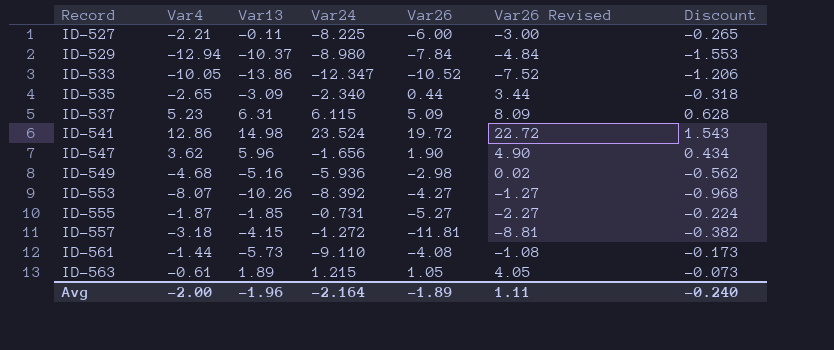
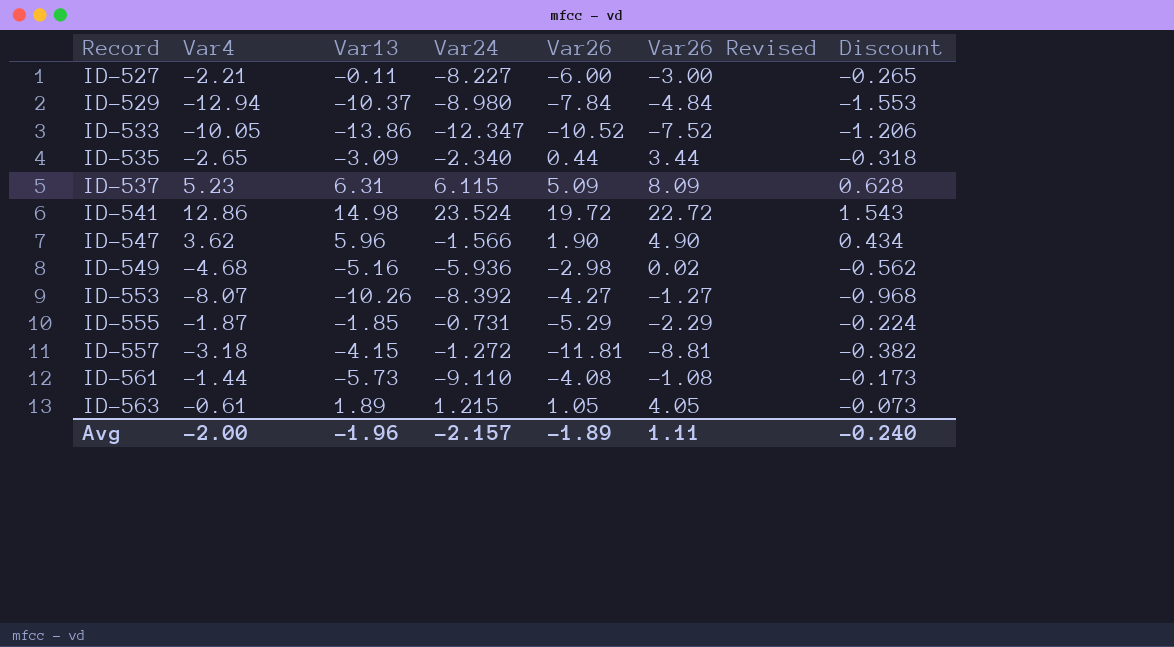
ID-527 | Var24: -8.225 -> -8.227
ID-547 | Var24: -1.656 -> -1.566
ID-555 | Var26: -5.27 -> -5.29
ID-555 | Var26 Revised: -2.27 -> -2.29
Avg | Var24: -2.164 -> -2.157

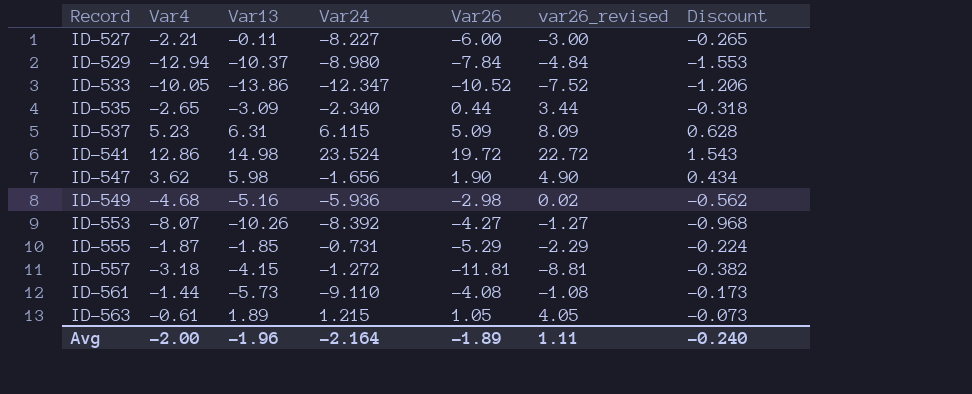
column name: Var26 Revised -> var26_revised
ID-547 | Var13: 5.96 -> 5.98
ID-547 | Var24: -1.566 -> -1.656
Avg | Var24: -2.157 -> -2.164

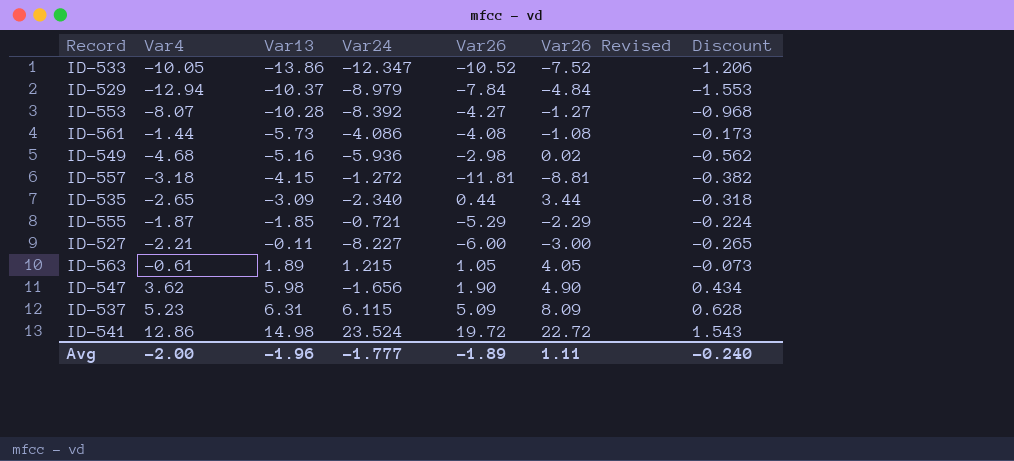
row order: Record ascending -> Var13 ascending
column name: var26_revised -> Var26 Revised
ID-529 | Var24: -8.980 -> -8.979
ID-553 | Var13: -10.26 -> -10.28
ID-561 | Var24: -9.110 -> -4.086
ID-555 | Var24: -0.731 -> -0.721
Avg | Var24: -2.164 -> -1.777

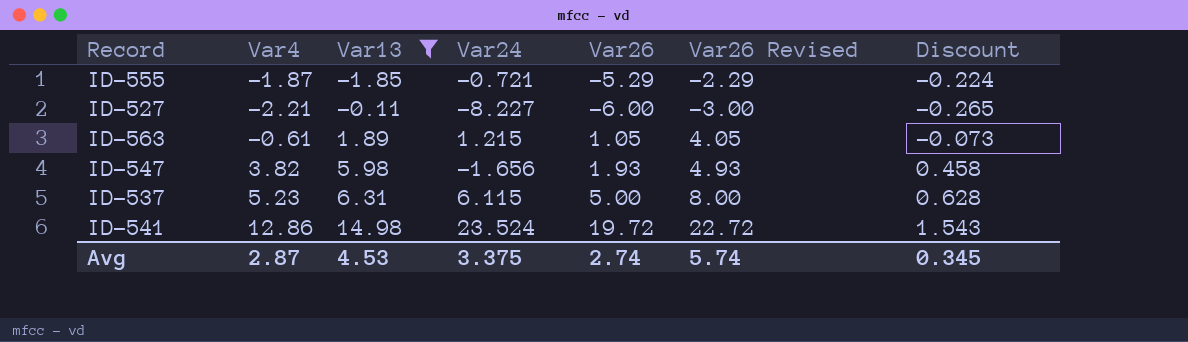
filter: none -> Var13 >= -1.85
ID-547 | Var4: 3.62 -> 3.82
ID-547 | Var26: 1.90 -> 1.93
ID-547 | Var26 Revised: 4.90 -> 4.93
ID-547 | Discount: 0.434 -> 0.458
ID-537 | Var26: 5.09 -> 5.00
ID-537 | Var26 Revised: 8.09 -> 8.00
Avg | Var4: -2.00 -> 2.87
Avg | Var13: -1.96 -> 4.53
Avg | Var24: -1.777 -> 3.375
Avg | Var26: -1.89 -> 2.74
Avg | Var26 Revised: 1.11 -> 5.74
Avg | Discount: -0.240 -> 0.345

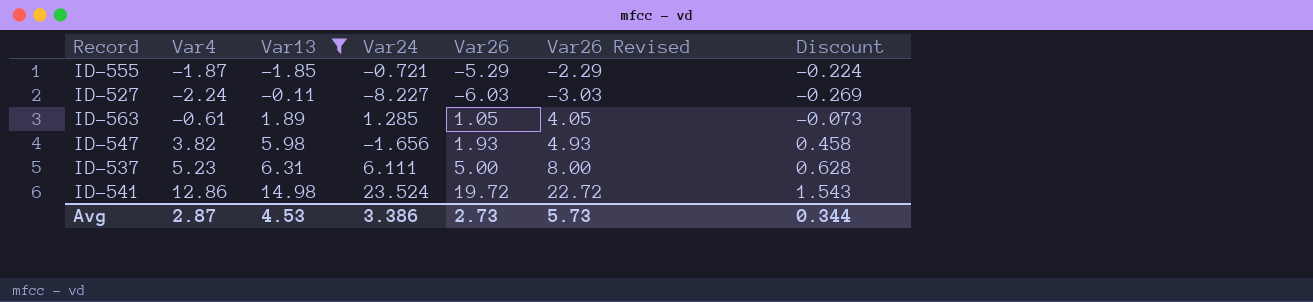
ID-527 | Var4: -2.21 -> -2.24
ID-527 | Var26: -6.00 -> -6.03
ID-527 | Var26 Revised: -3.00 -> -3.03
ID-527 | Discount: -0.265 -> -0.269
ID-563 | Var24: 1.215 -> 1.285
ID-537 | Var24: 6.115 -> 6.111
Avg | Var24: 3.375 -> 3.386
Avg | Var26: 2.74 -> 2.73
Avg | Var26 Revised: 5.74 -> 5.73
Avg | Discount: 0.345 -> 0.344

